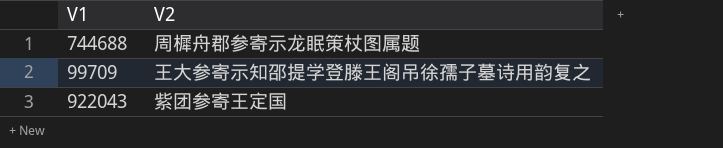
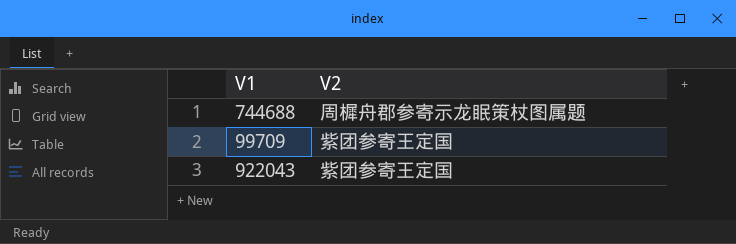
99709 | V2: 王大参寄示知邵提学登滕王阁吊徐孺子墓诗用韵复之 -> 紫团参寄王定国

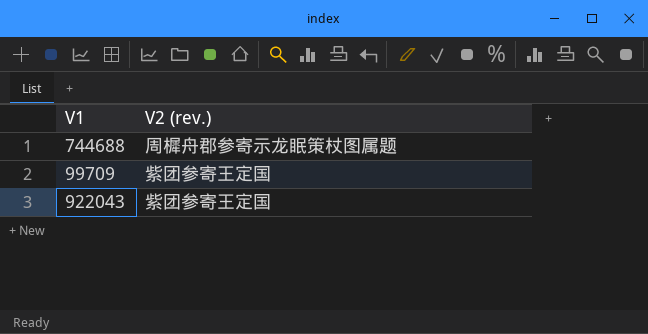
column name: V2 -> V2 (rev.)

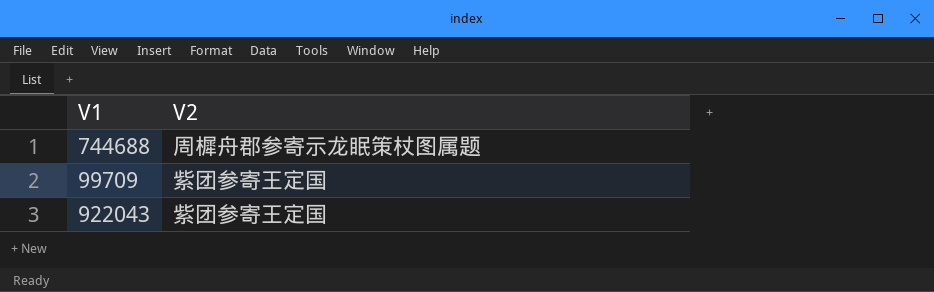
column name: V2 (rev.) -> V2

